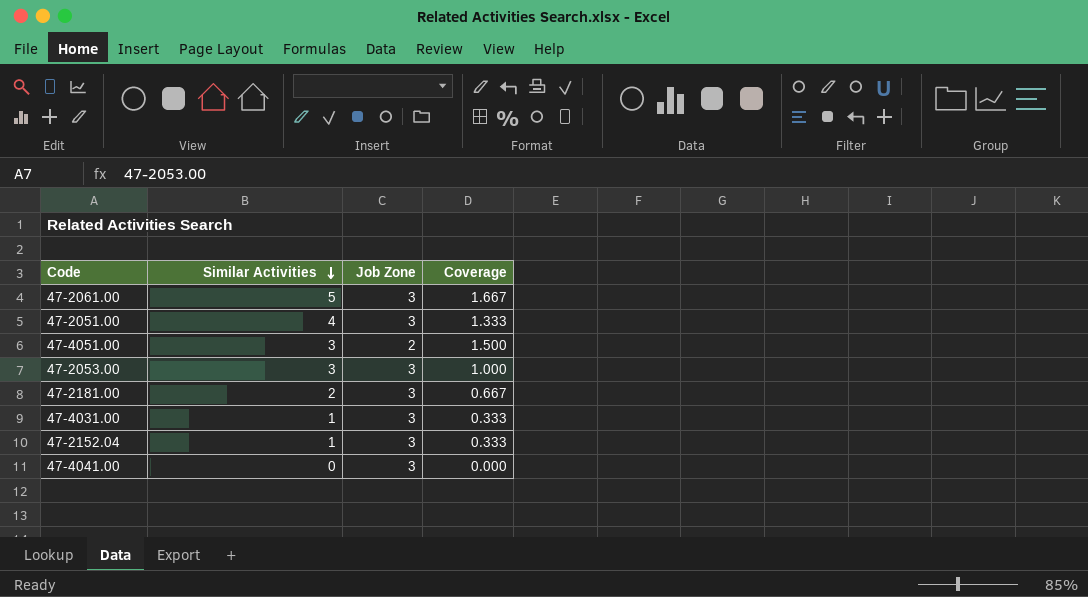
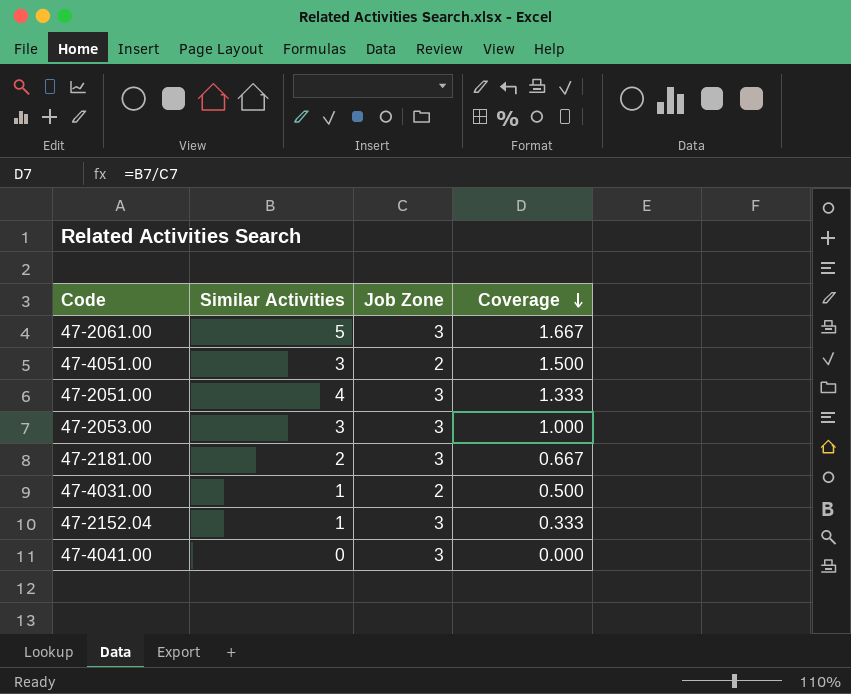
row order: Similar Activities descending -> Coverage descending
47-4031.00 | Job Zone: 3 -> 2
47-4031.00 | Coverage: 0.333 -> 0.500

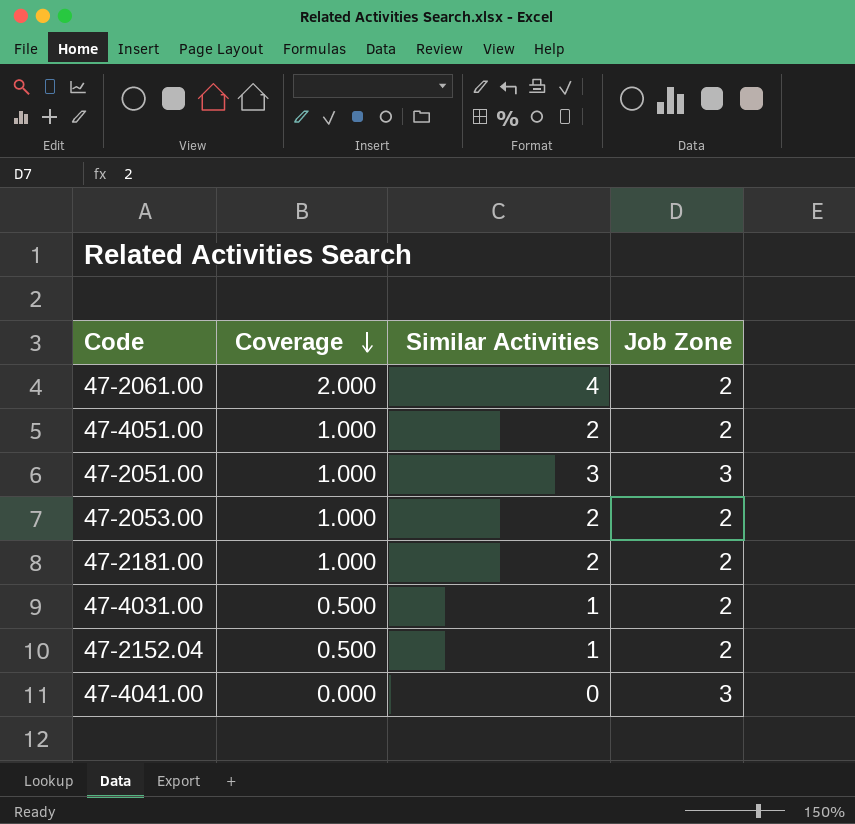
column Coverage | position: 4 -> 2
47-2061.00 | Coverage: 1.667 -> 2.000
47-2061.00 | Similar Activities: 5 -> 4
47-2061.00 | Job Zone: 3 -> 2
47-4051.00 | Coverage: 1.500 -> 1.000
47-4051.00 | Similar Activities: 3 -> 2
47-2051.00 | Coverage: 1.333 -> 1.000
47-2051.00 | Similar Activities: 4 -> 3
47-2053.00 | Similar Activities: 3 -> 2
47-2053.00 | Job Zone: 3 -> 2
47-2181.00 | Coverage: 0.667 -> 1.000
47-2181.00 | Job Zone: 3 -> 2
47-2152.04 | Coverage: 0.333 -> 0.500
47-2152.04 | Job Zone: 3 -> 2

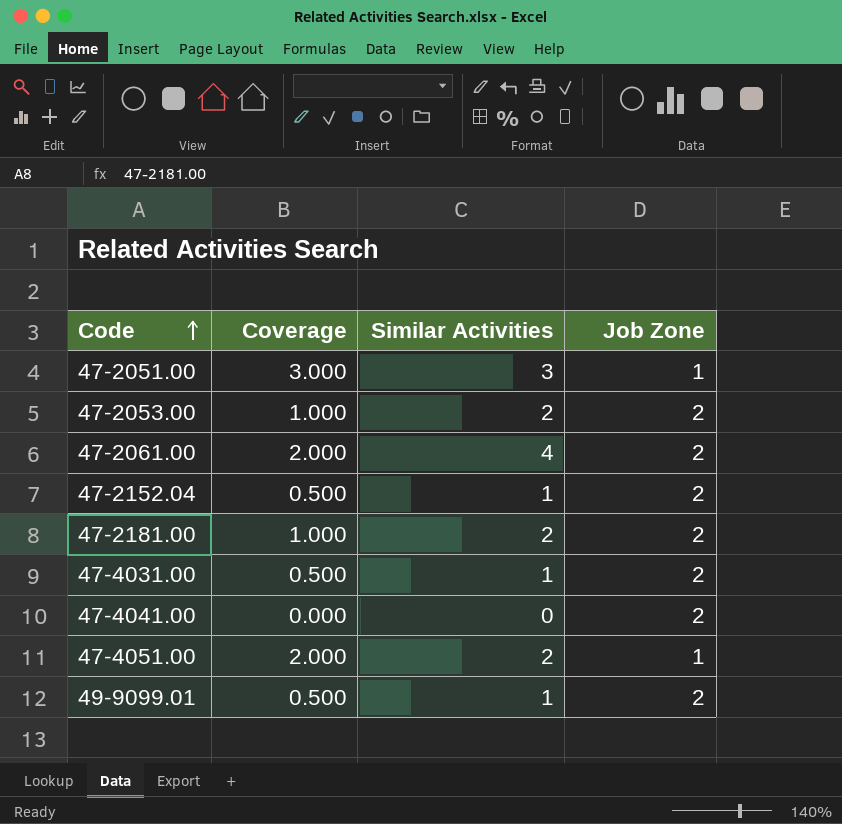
row order: Coverage descending -> Code ascending
47-2051.00 | Coverage: 1.000 -> 3.000
47-2051.00 | Job Zone: 3 -> 1
47-4041.00 | Job Zone: 3 -> 2
47-4051.00 | Coverage: 1.000 -> 2.000
47-4051.00 | Job Zone: 2 -> 1
row 49-9099.01: none -> 0.500 | 1 | 2

